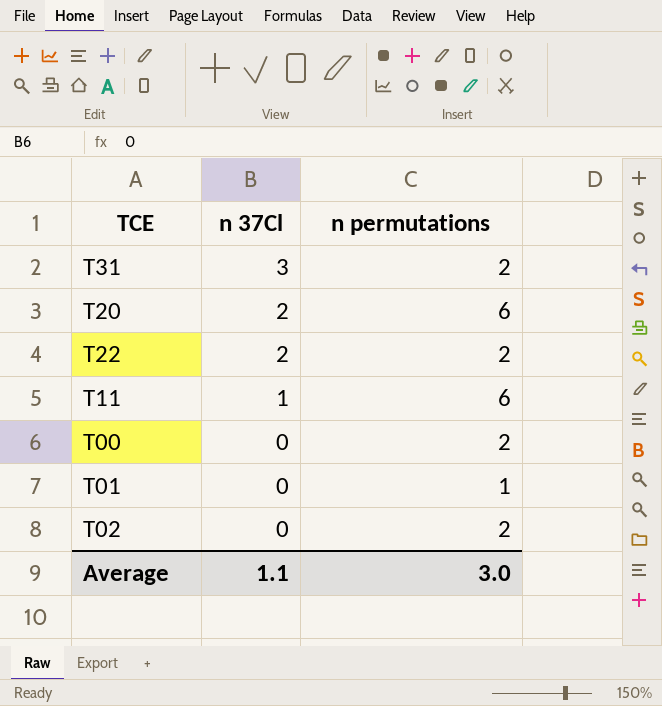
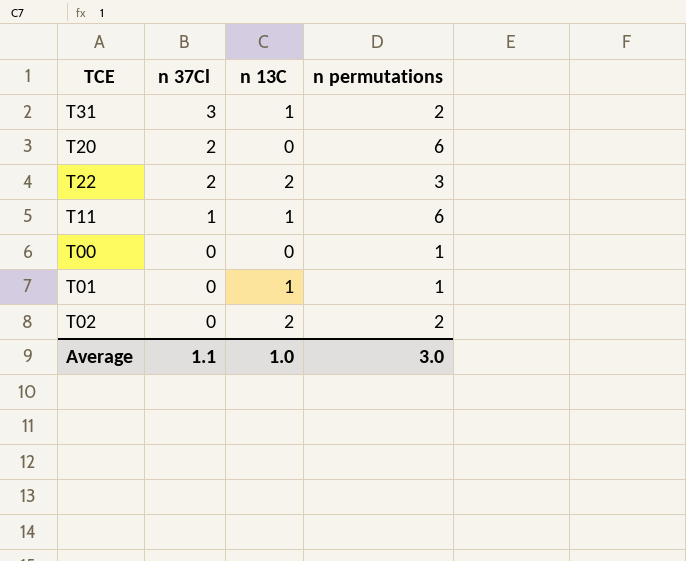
column n 13C | position: none -> 3
T22 | n permutations: 2 -> 3
T00 | n permutations: 2 -> 1

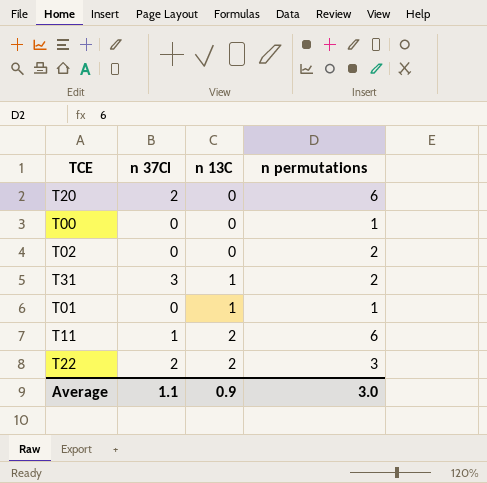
row order: n 37Cl descending -> n 13C ascending
T02 | n 13C: 2 -> 0
T11 | n 13C: 1 -> 2
Average | n 13C: 1.0 -> 0.9

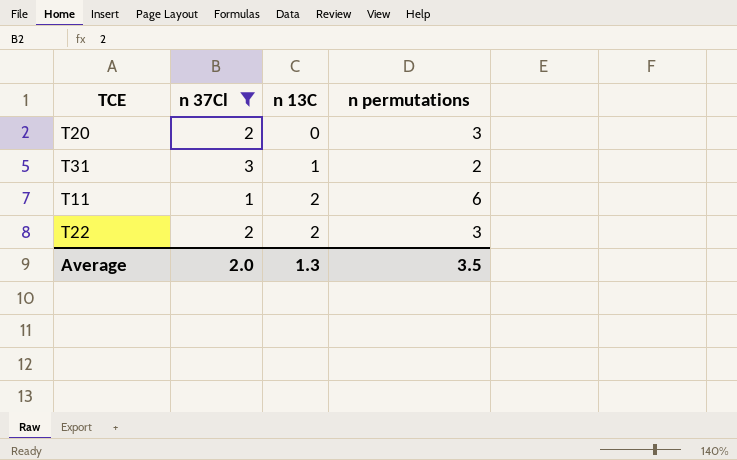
filter: none -> n 37Cl != 0
T20 | n permutations: 6 -> 3
Average | n 37Cl: 1.1 -> 2.0
Average | n 13C: 0.9 -> 1.3
Average | n permutations: 3.0 -> 3.5

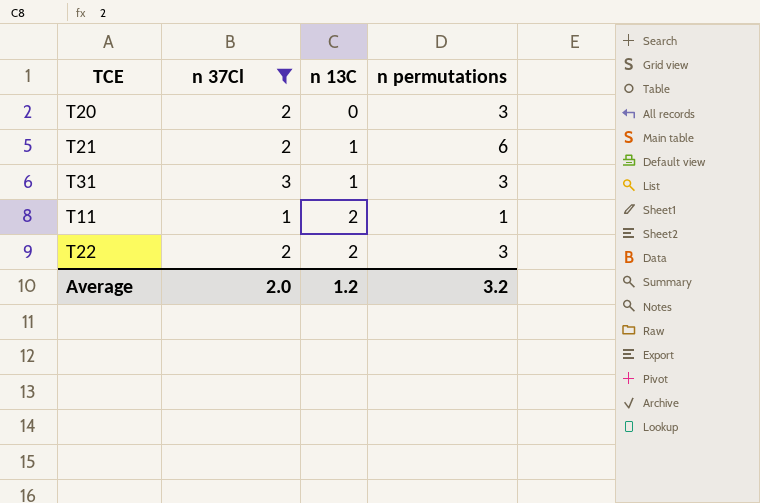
row T21: none -> 2 | 1 | 6
T31 | n permutations: 2 -> 3
T11 | n permutations: 6 -> 1
Average | n 13C: 1.3 -> 1.2
Average | n permutations: 3.5 -> 3.2

